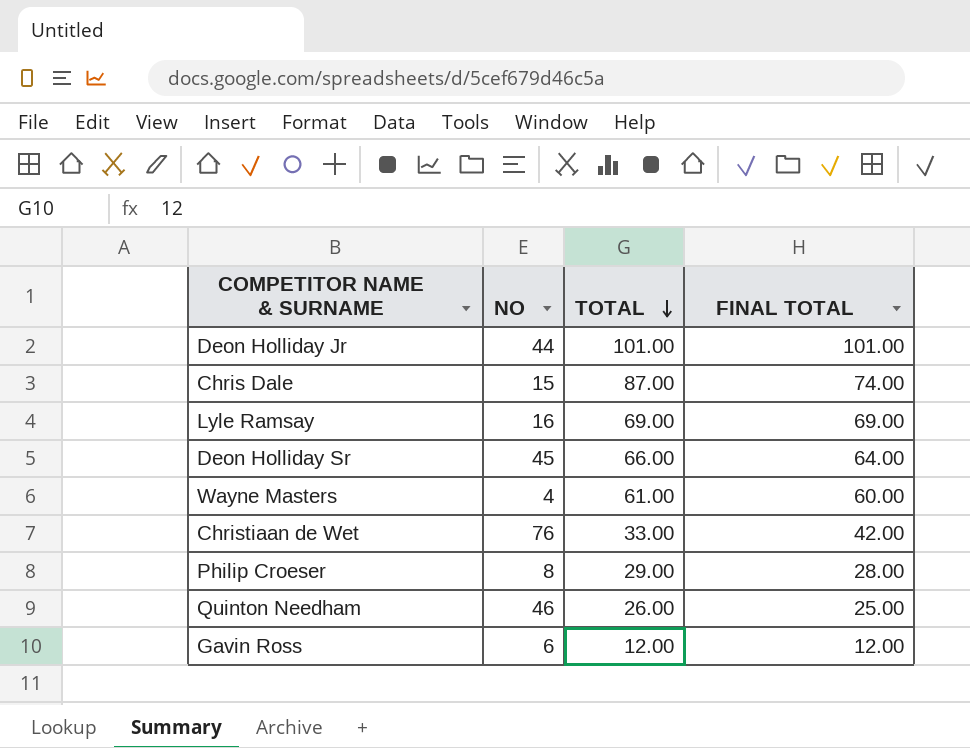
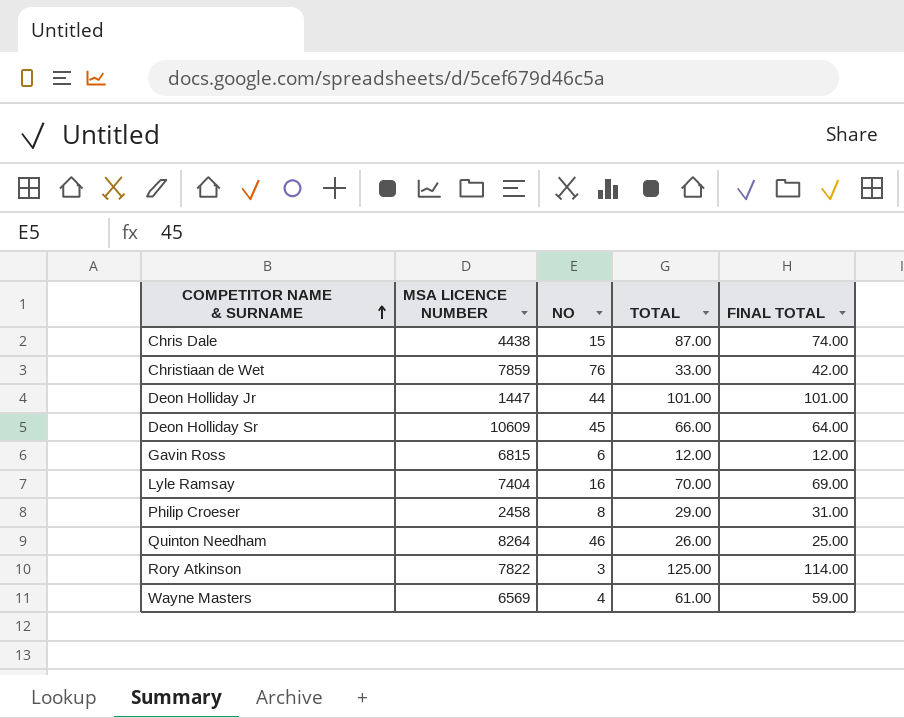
row order: TOTAL descending -> COMPETITOR NAME & SURNAME ascending
column MSA LICENCE NUMBER | position: none -> 2
Lyle Ramsay | TOTAL: 69.00 -> 70.00
Philip Croeser | FINAL TOTAL: 28.00 -> 31.00
row Rory Atkinson: none -> 7822 | 3 | 125.00 | 114.00
Wayne Masters | FINAL TOTAL: 60.00 -> 59.00

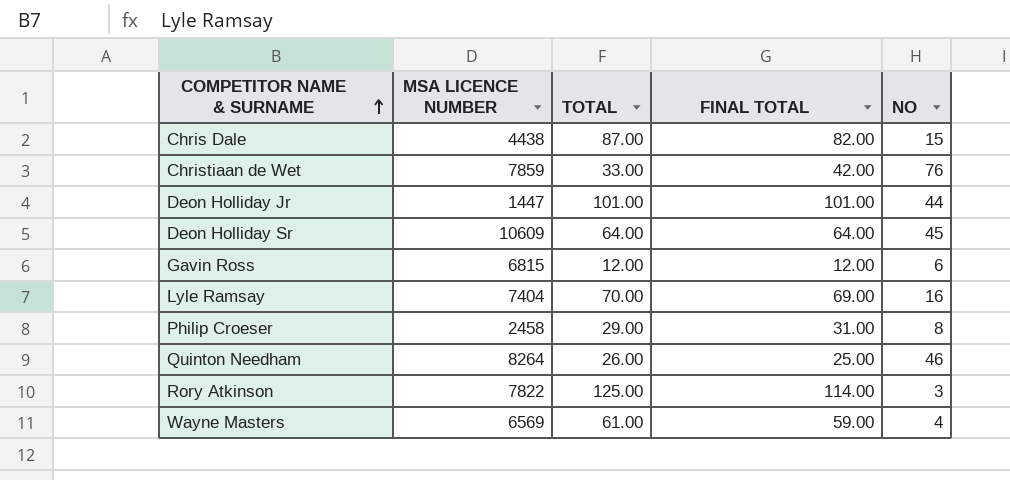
column NO | position: 3 -> 5
Chris Dale | FINAL TOTAL: 74.00 -> 82.00
Deon Holliday Sr | TOTAL: 66.00 -> 64.00

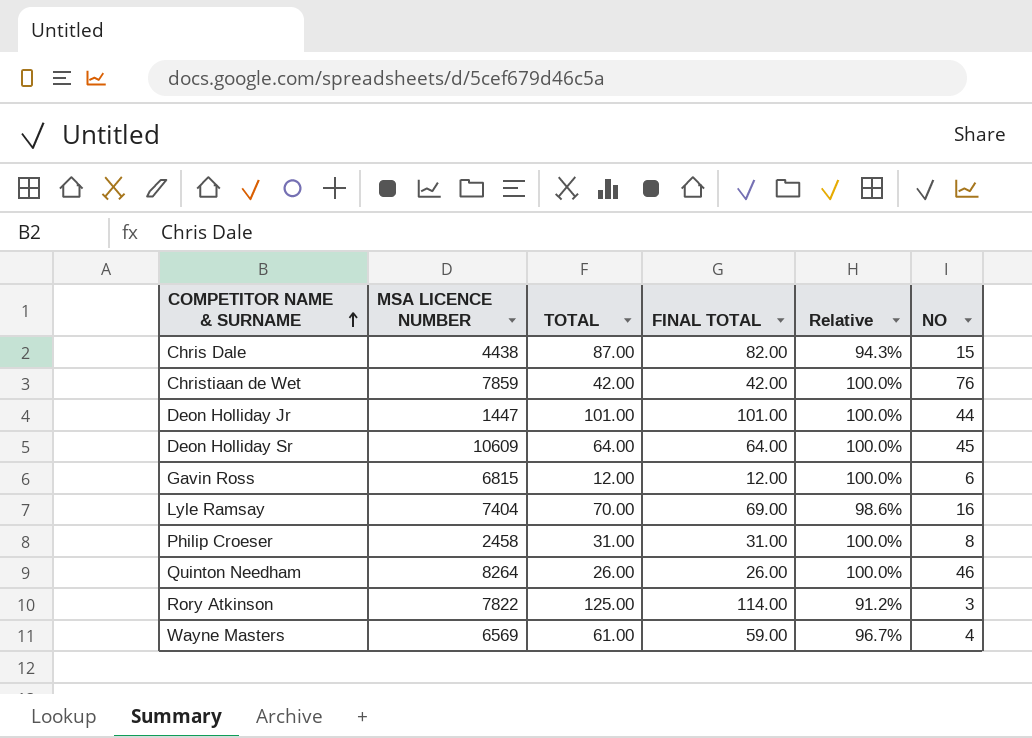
column Relative | formula: none -> [FINAL TOTAL] / [TOTAL]
Christiaan de Wet | TOTAL: 33.00 -> 42.00
Philip Croeser | TOTAL: 29.00 -> 31.00
Quinton Needham | FINAL TOTAL: 25.00 -> 26.00

